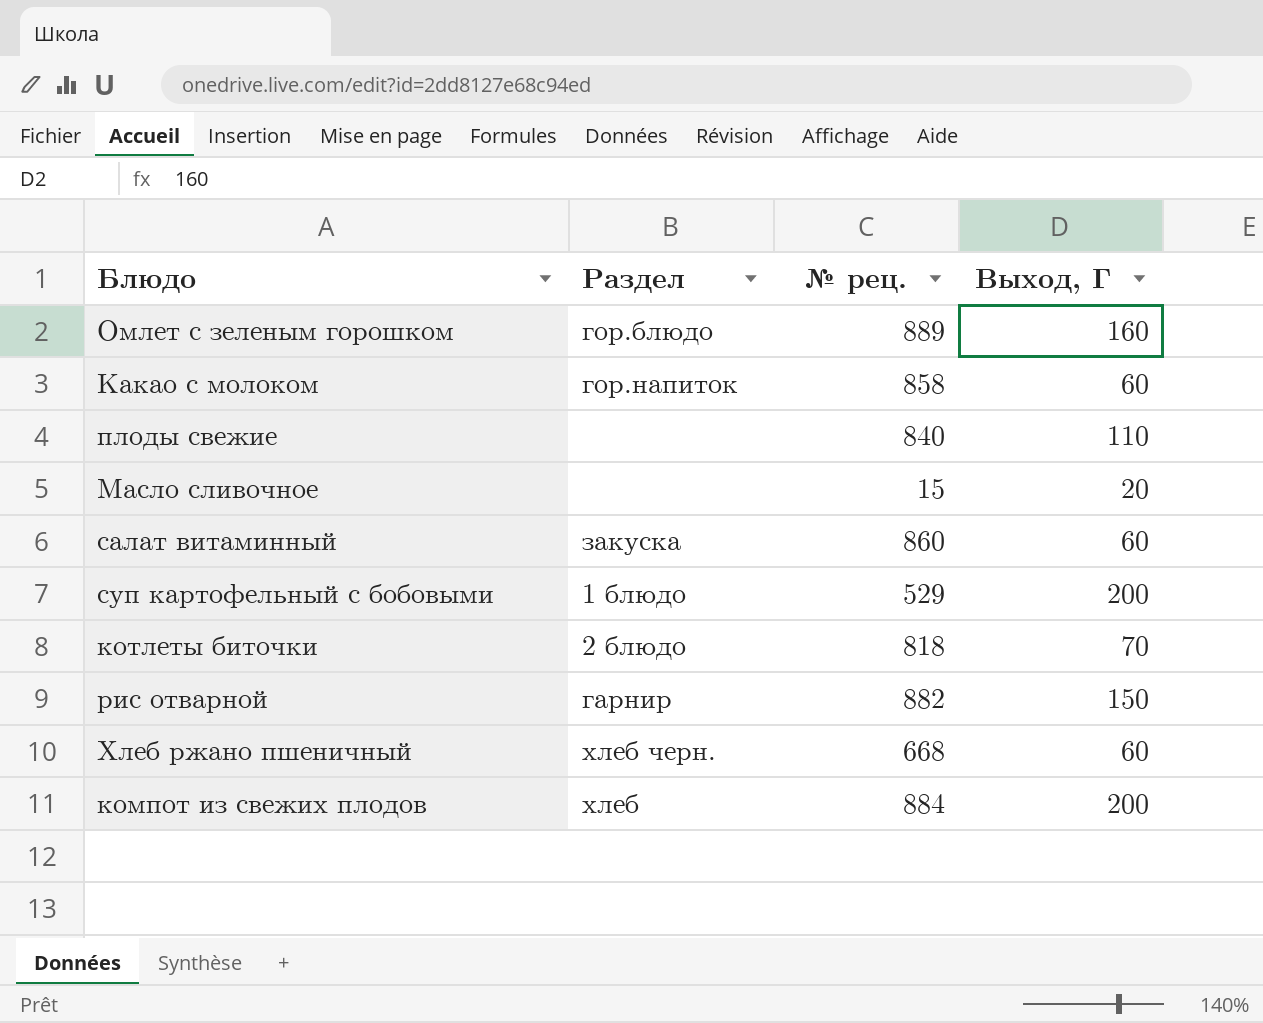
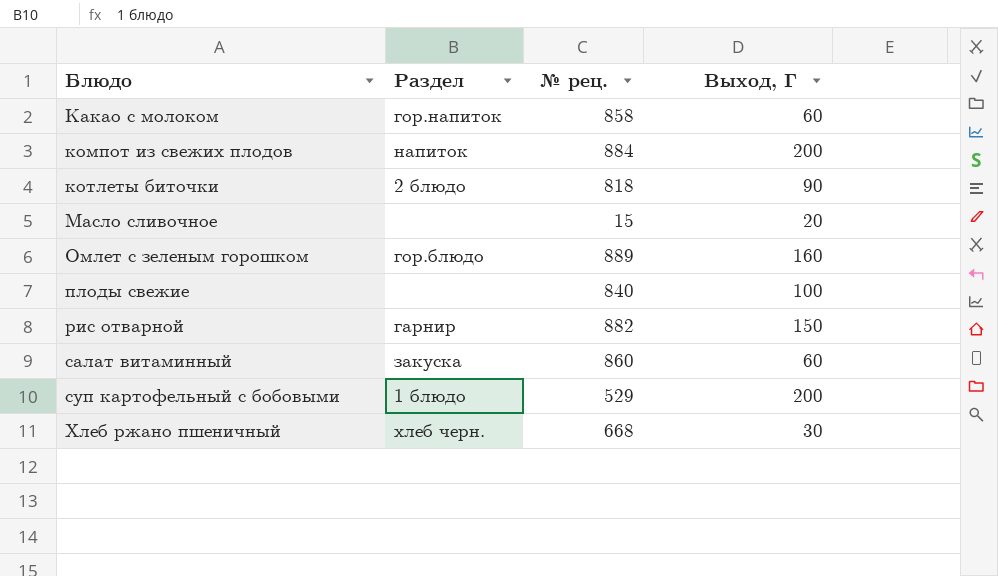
row order: none -> Блюдо ascending
компот из свежих плодов | Раздел: хлеб -> напиток
котлеты биточки | Выход, Г: 70 -> 90
плоды свежие | Выход, Г: 110 -> 100
Хлеб ржано пшеничный | Выход, Г: 60 -> 30

